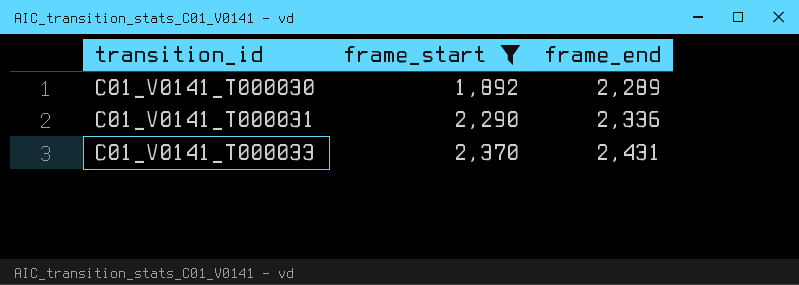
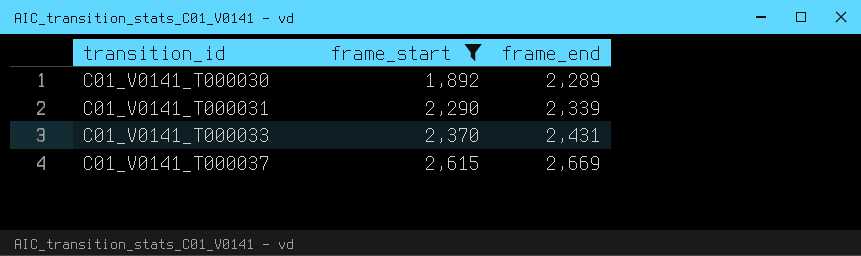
C01_V0141_T000031 | frame_end: 2,336 -> 2,339
row C01_V0141_T000037: none -> 2,615 | 2,669

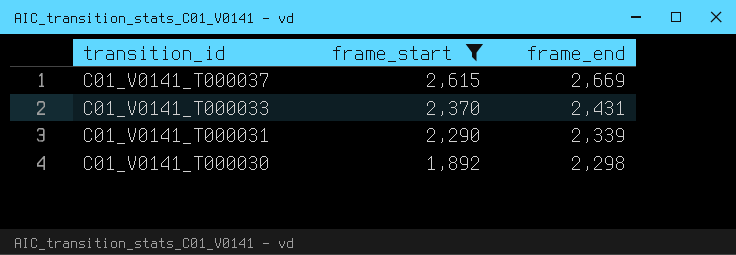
row order: transition_id ascending -> transition_id descending
C01_V0141_T000030 | frame_end: 2,289 -> 2,298

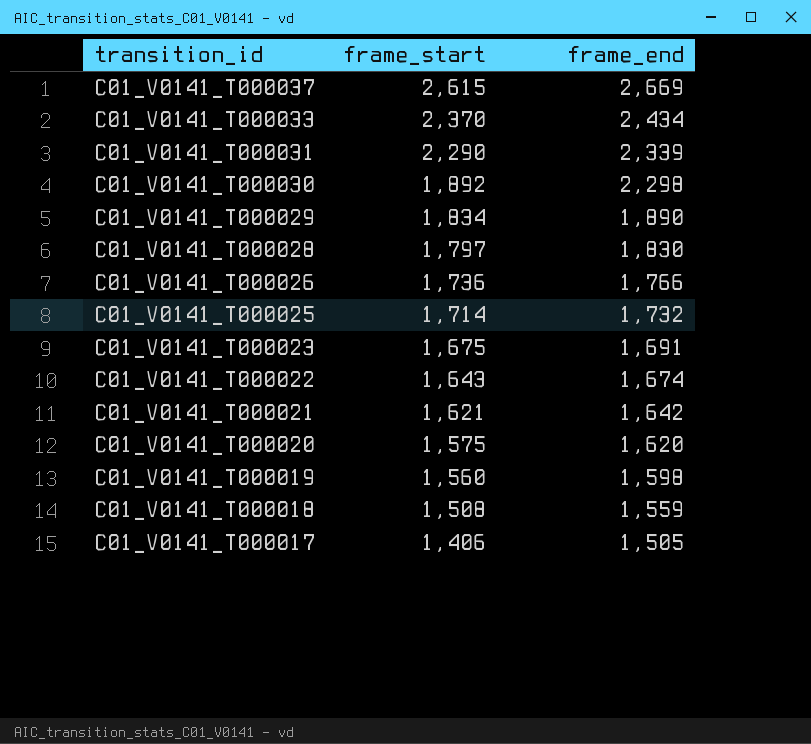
filter: frame_start >= 1,892 -> none
C01_V0141_T000033 | frame_end: 2,431 -> 2,434

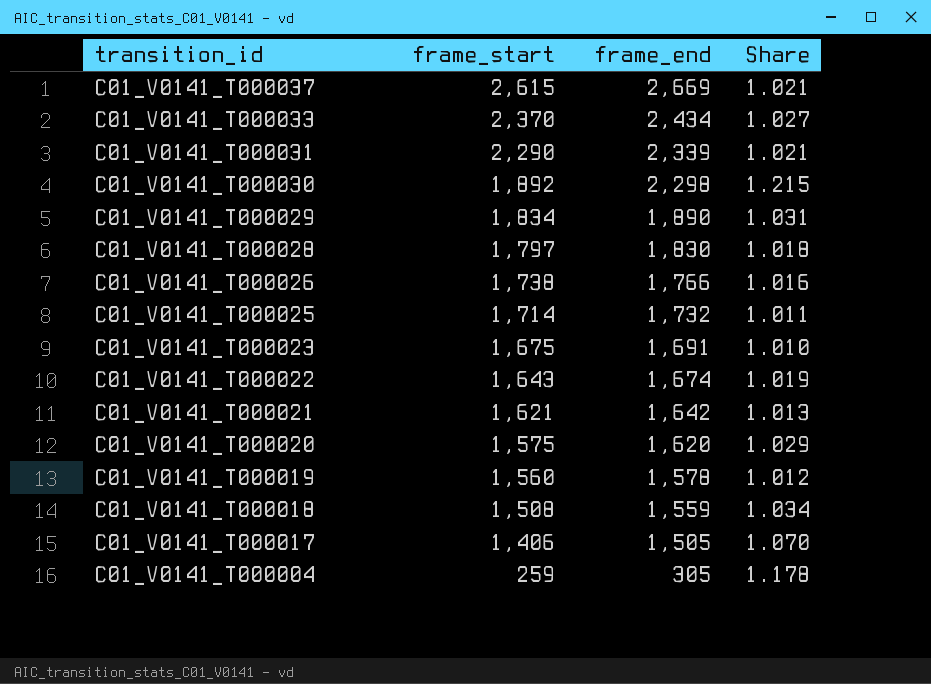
column Share | formula: none -> [frame_end] / [frame_start]
C01_V0141_T000026 | frame_start: 1,736 -> 1,738
C01_V0141_T000019 | frame_end: 1,598 -> 1,578
row C01_V0141_T000004: none -> 259 | 305 | 1.178

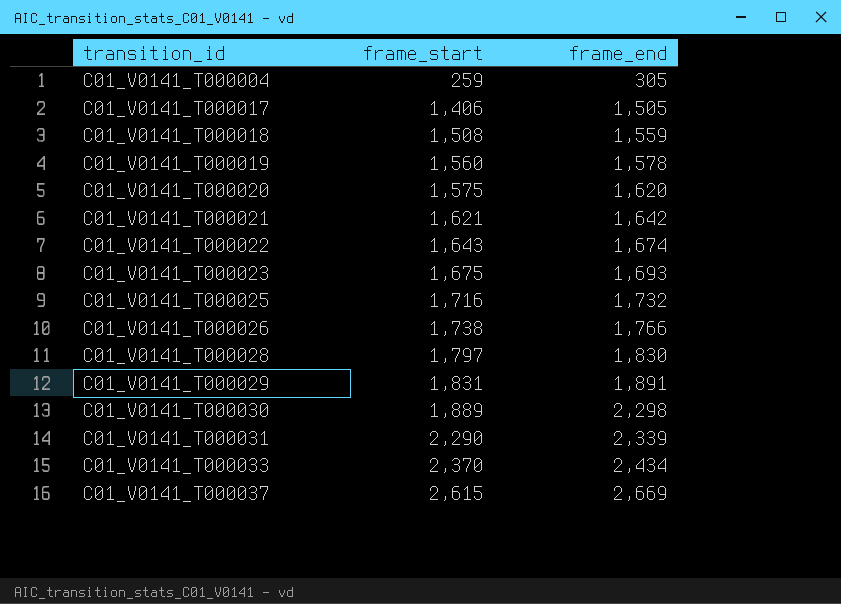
row order: transition_id descending -> transition_id ascending
column Share | formula: [frame_end] / [frame_start] -> none
C01_V0141_T000023 | frame_end: 1,691 -> 1,693
C01_V0141_T000025 | frame_start: 1,714 -> 1,716
C01_V0141_T000029 | frame_start: 1,834 -> 1,831
C01_V0141_T000029 | frame_end: 1,890 -> 1,891
C01_V0141_T000030 | frame_start: 1,892 -> 1,889

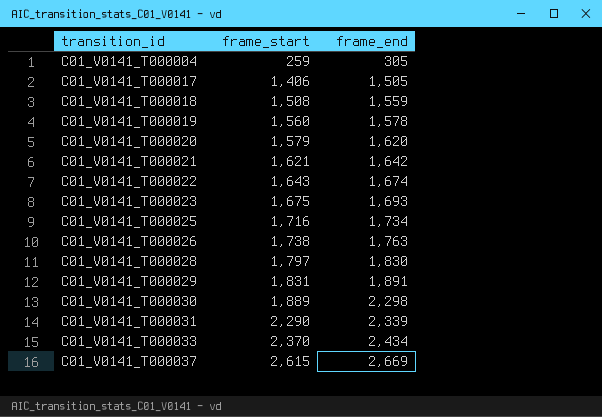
C01_V0141_T000020 | frame_start: 1,575 -> 1,579
C01_V0141_T000025 | frame_end: 1,732 -> 1,734
C01_V0141_T000026 | frame_end: 1,766 -> 1,763

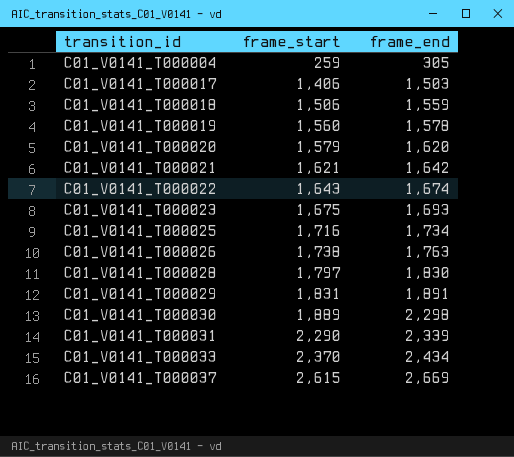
C01_V0141_T000017 | frame_end: 1,505 -> 1,503
C01_V0141_T000018 | frame_start: 1,508 -> 1,506

